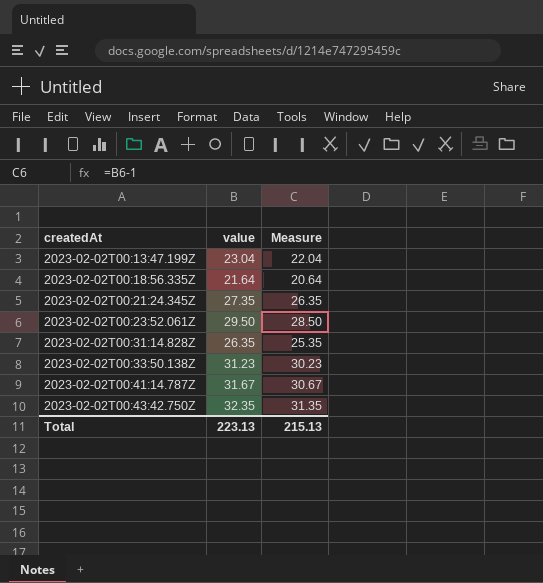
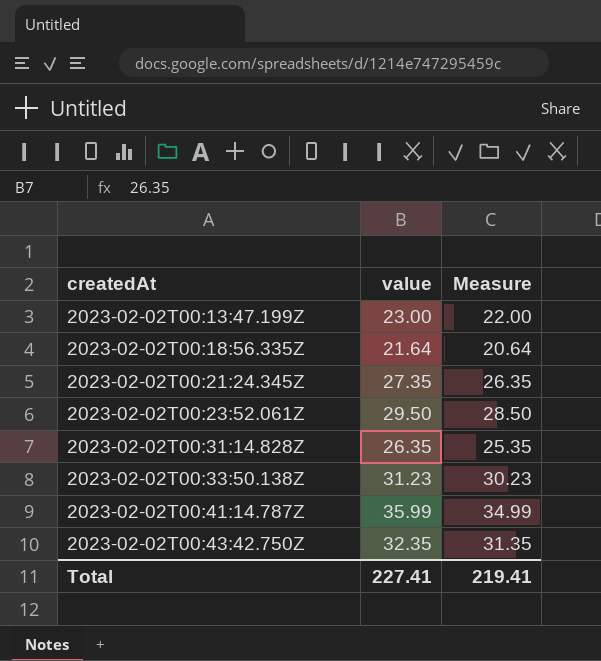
2023-02-02T00:13:47.199Z | value: 23.04 -> 23.00
2023-02-02T00:13:47.199Z | Measure: 22.04 -> 22.00
2023-02-02T00:41:14.787Z | value: 31.67 -> 35.99
2023-02-02T00:41:14.787Z | Measure: 30.67 -> 34.99
Total | value: 223.13 -> 227.41
Total | Measure: 215.13 -> 219.41

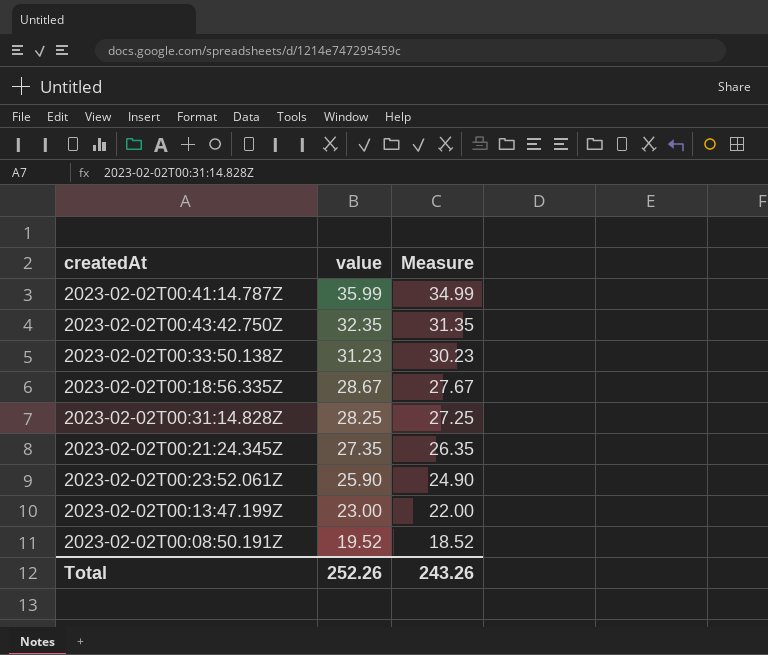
row order: createdAt ascending -> value descending
2023-02-02T00:18:56.335Z | value: 21.64 -> 28.67
2023-02-02T00:18:56.335Z | Measure: 20.64 -> 27.67
2023-02-02T00:31:14.828Z | value: 26.35 -> 28.25
2023-02-02T00:31:14.828Z | Measure: 25.35 -> 27.25
2023-02-02T00:23:52.061Z | value: 29.50 -> 25.90
2023-02-02T00:23:52.061Z | Measure: 28.50 -> 24.90
row 2023-02-02T00:08:50.191Z: none -> 19.52 | 18.52
Total | value: 227.41 -> 252.26
Total | Measure: 219.41 -> 243.26

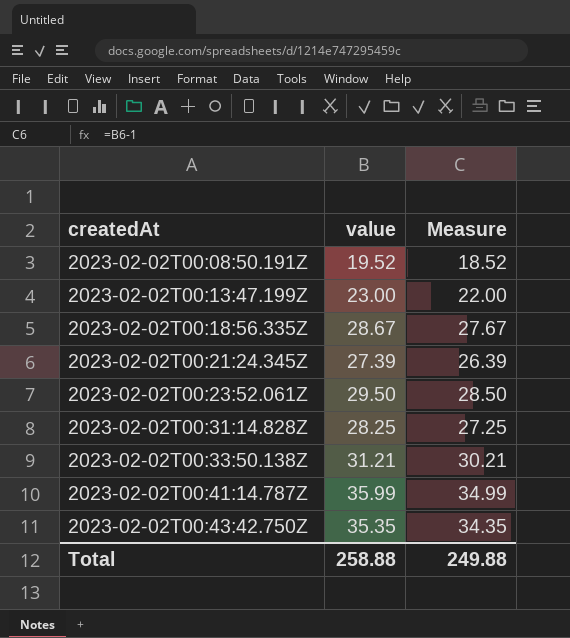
row order: value descending -> createdAt ascending
2023-02-02T00:21:24.345Z | value: 27.35 -> 27.39
2023-02-02T00:21:24.345Z | Measure: 26.35 -> 26.39
2023-02-02T00:23:52.061Z | value: 25.90 -> 29.50
2023-02-02T00:23:52.061Z | Measure: 24.90 -> 28.50
2023-02-02T00:33:50.138Z | value: 31.23 -> 31.21
2023-02-02T00:33:50.138Z | Measure: 30.23 -> 30.21
2023-02-02T00:43:42.750Z | value: 32.35 -> 35.35
2023-02-02T00:43:42.750Z | Measure: 31.35 -> 34.35
Total | value: 252.26 -> 258.88
Total | Measure: 243.26 -> 249.88

